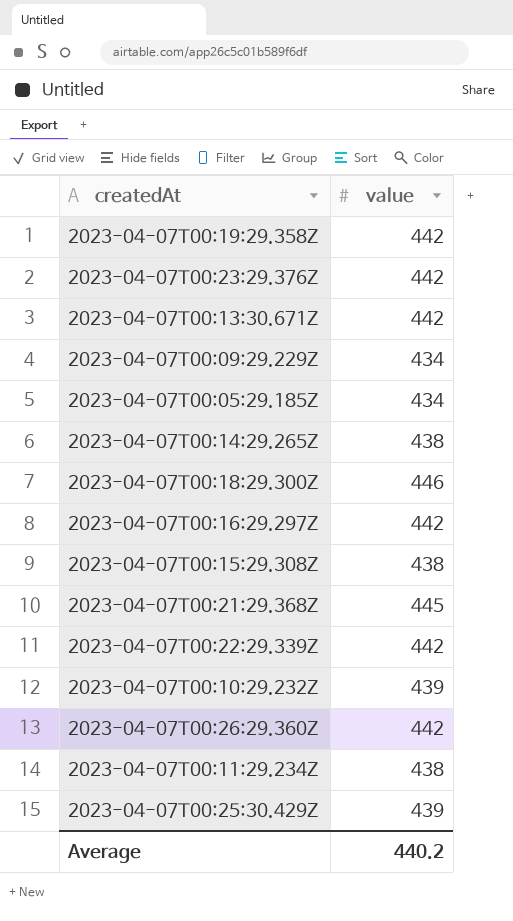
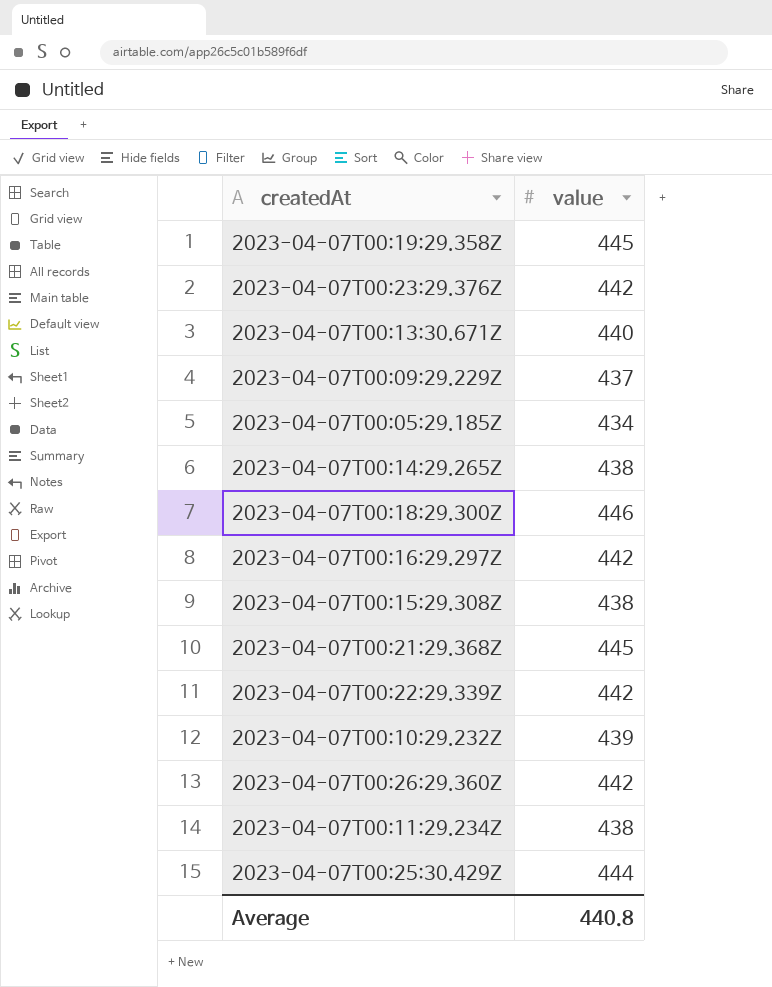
2023-04-07T00:19:29.358Z | value: 442 -> 445
2023-04-07T00:13:30.671Z | value: 442 -> 440
2023-04-07T00:09:29.229Z | value: 434 -> 437
2023-04-07T00:25:30.429Z | value: 439 -> 444
Average | value: 440.2 -> 440.8

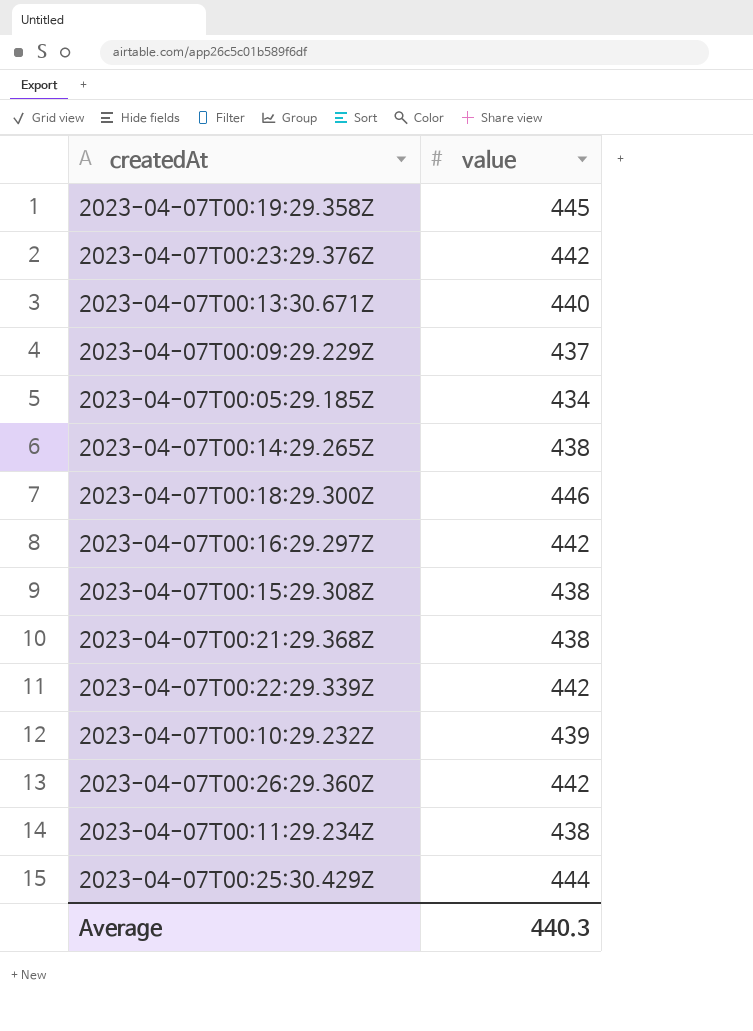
2023-04-07T00:21:29.368Z | value: 445 -> 438
Average | value: 440.8 -> 440.3

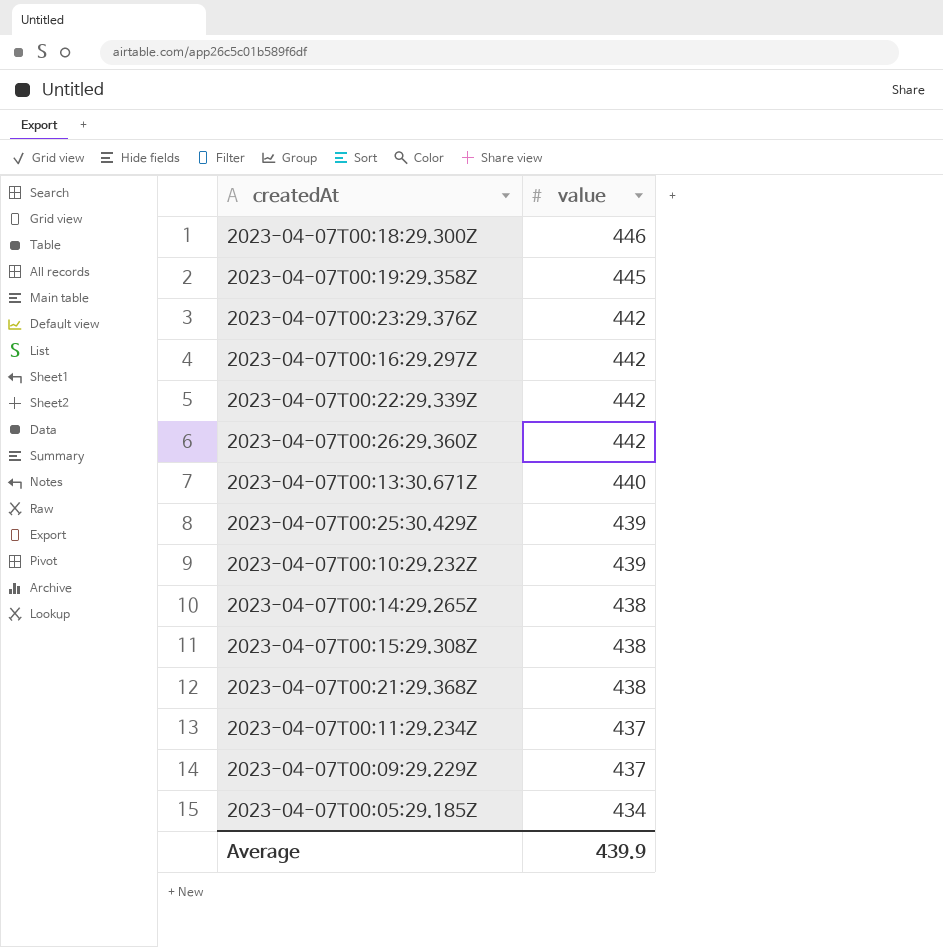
row order: none -> value descending
2023-04-07T00:25:30.429Z | value: 444 -> 439
2023-04-07T00:11:29.234Z | value: 438 -> 437
Average | value: 440.3 -> 439.9

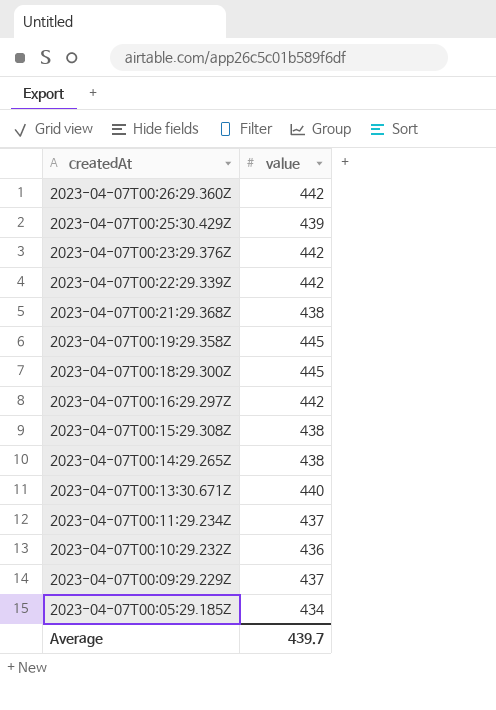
row order: value descending -> createdAt descending
2023-04-07T00:18:29.300Z | value: 446 -> 445
2023-04-07T00:10:29.232Z | value: 439 -> 436
Average | value: 439.9 -> 439.7

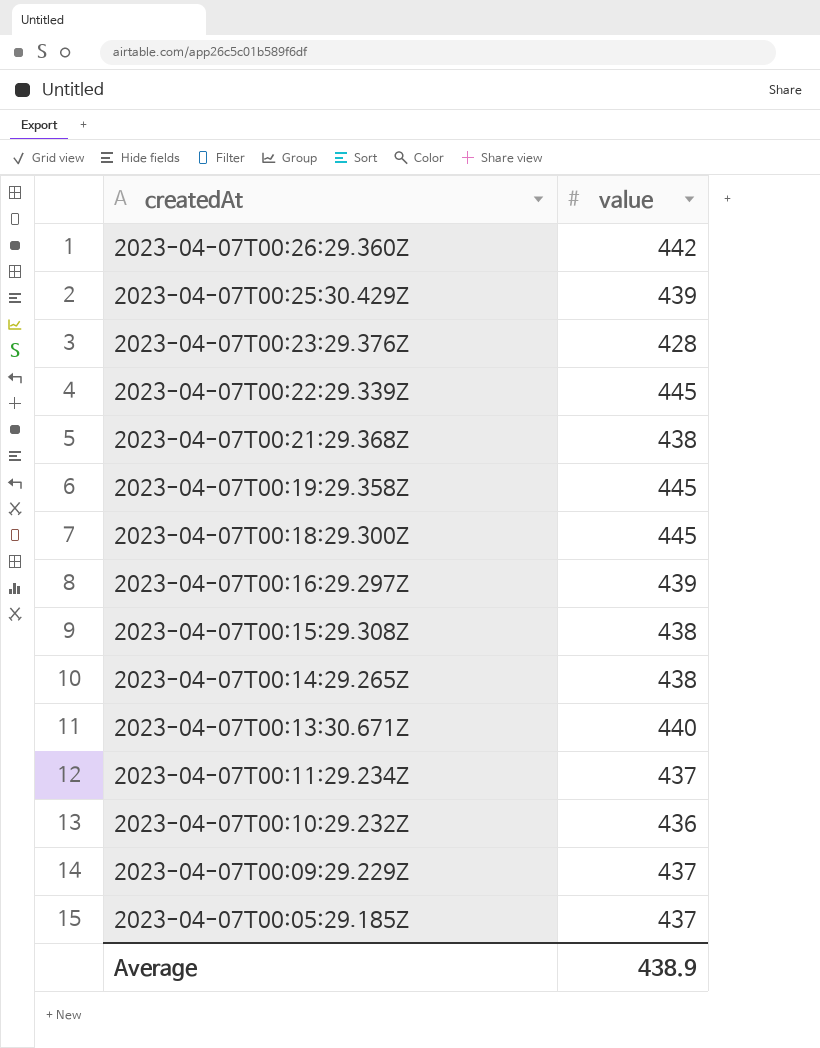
2023-04-07T00:23:29.376Z | value: 442 -> 428
2023-04-07T00:22:29.339Z | value: 442 -> 445
2023-04-07T00:16:29.297Z | value: 442 -> 439
2023-04-07T00:05:29.185Z | value: 434 -> 437
Average | value: 439.7 -> 438.9

